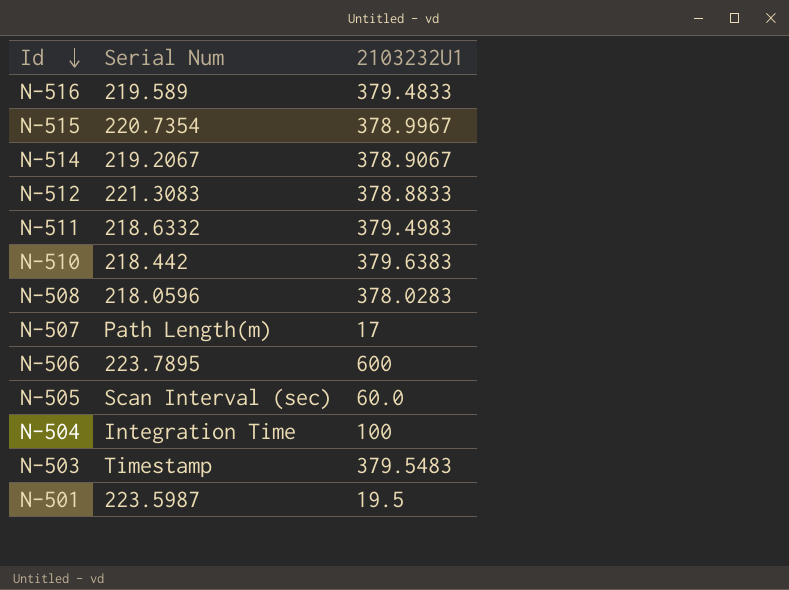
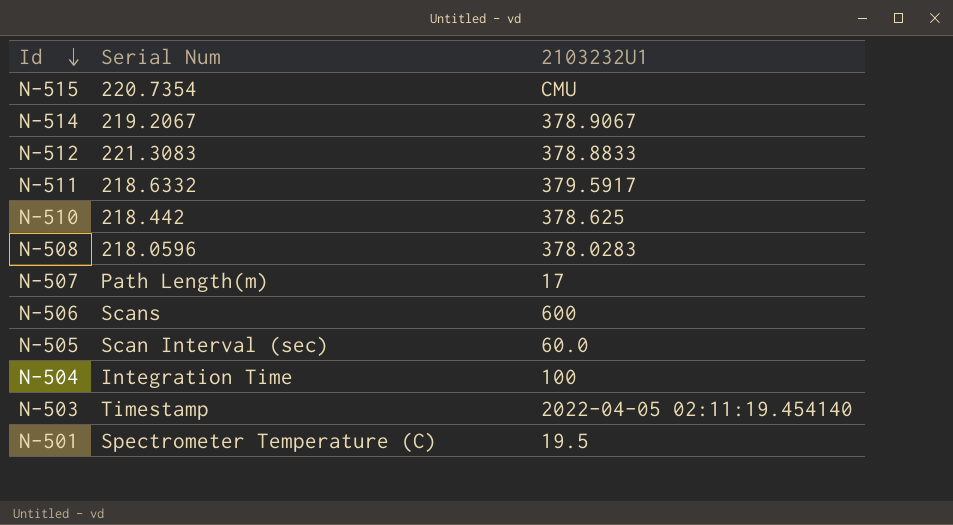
row N-516: 219.589 | 379.4833 -> none
N-515 | 2103232U1: 378.9967 -> CMU
N-511 | 2103232U1: 379.4983 -> 379.5917
N-510 | 2103232U1: 379.6383 -> 378.625
N-506 | Serial Num: 223.7895 -> Scans
N-503 | 2103232U1: 379.5483 -> 2022-04-05 02:11:19.454140
N-501 | Serial Num: 223.5987 -> Spectrometer Temperature (C)

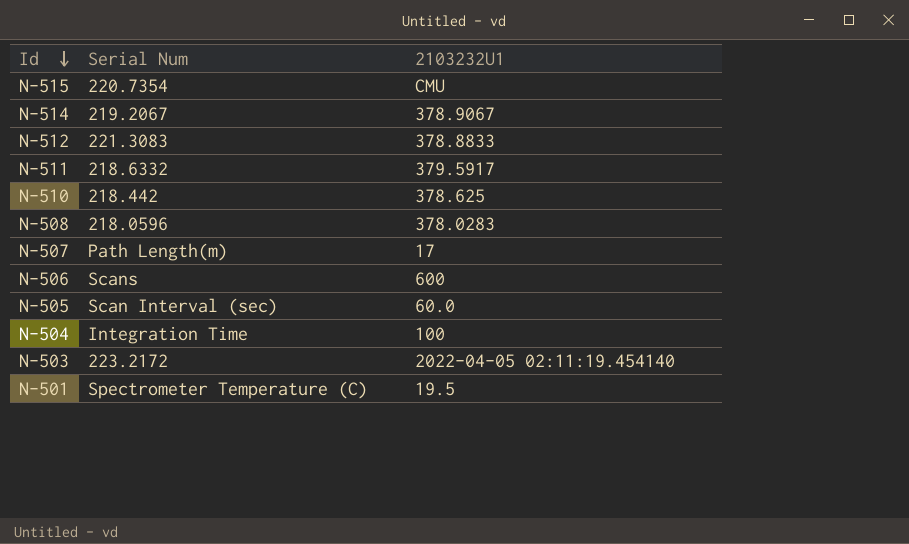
N-503 | Serial Num: Timestamp -> 223.2172

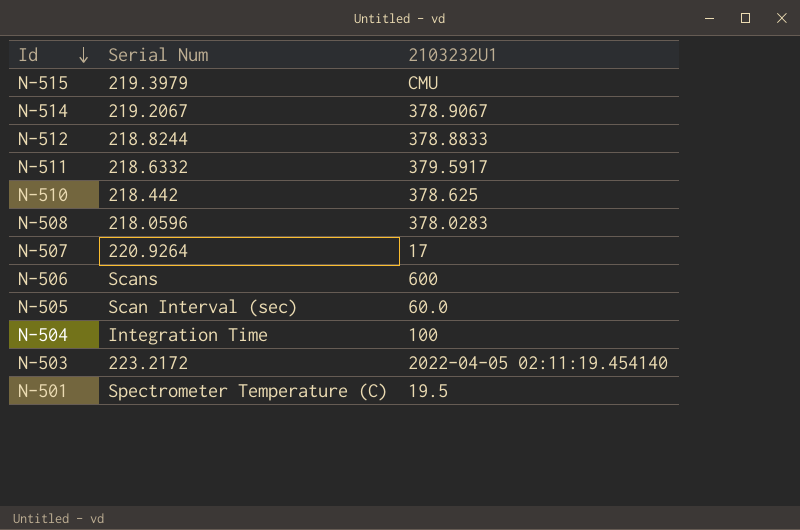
N-515 | Serial Num: 220.7354 -> 219.3979
N-512 | Serial Num: 221.3083 -> 218.8244
N-507 | Serial Num: Path Length(m) -> 220.9264

